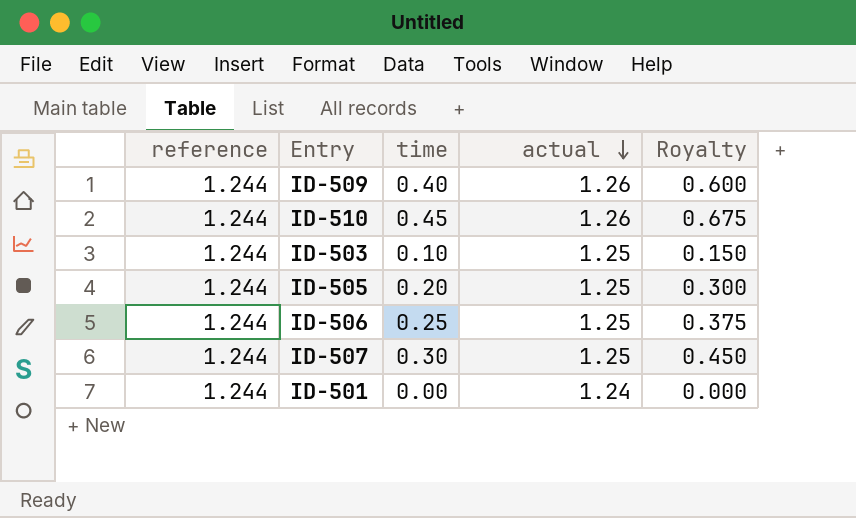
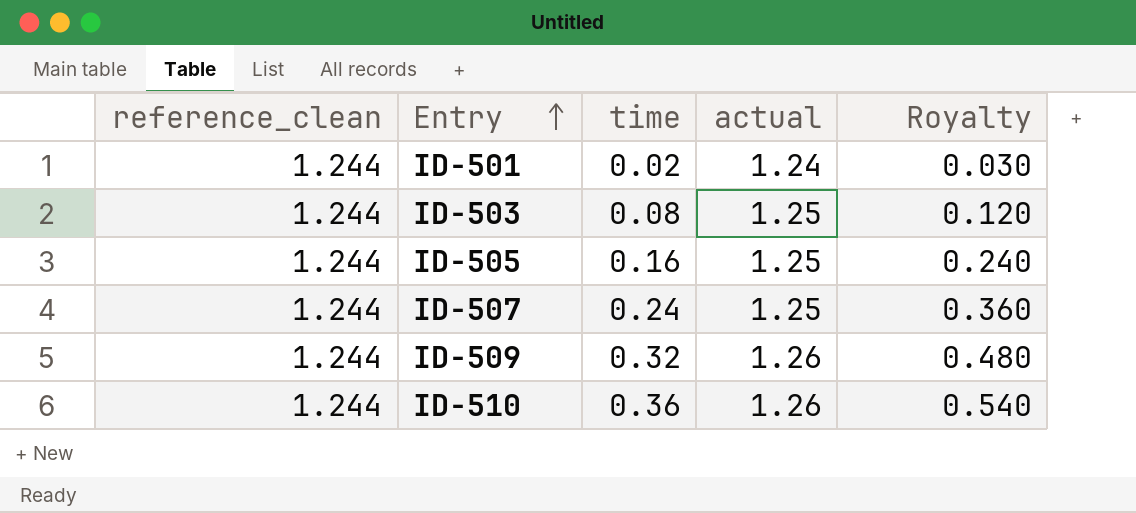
row order: actual descending -> Entry ascending
column name: reference -> reference_clean
row ID-506: 1.244 | 0.25 | 1.25 | 0.375 -> none
ID-501 | time: 0.00 -> 0.02
ID-501 | Royalty: 0.000 -> 0.030
ID-503 | time: 0.10 -> 0.08
ID-503 | Royalty: 0.150 -> 0.120
ID-505 | time: 0.20 -> 0.16
ID-505 | Royalty: 0.300 -> 0.240
ID-507 | time: 0.30 -> 0.24
ID-507 | Royalty: 0.450 -> 0.360
ID-509 | time: 0.40 -> 0.32
ID-509 | Royalty: 0.600 -> 0.480
ID-510 | time: 0.45 -> 0.36
ID-510 | Royalty: 0.675 -> 0.540

